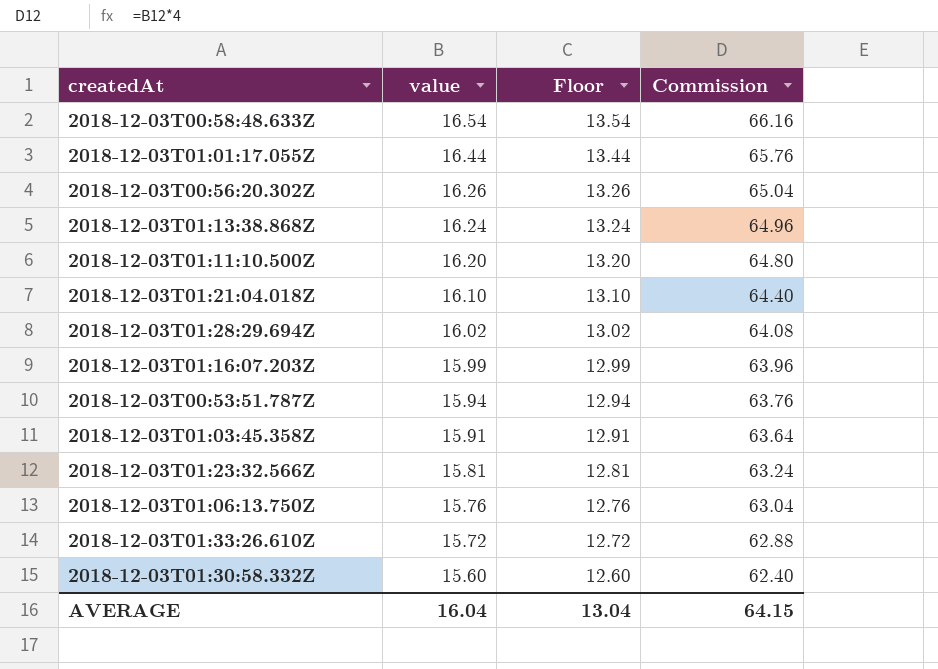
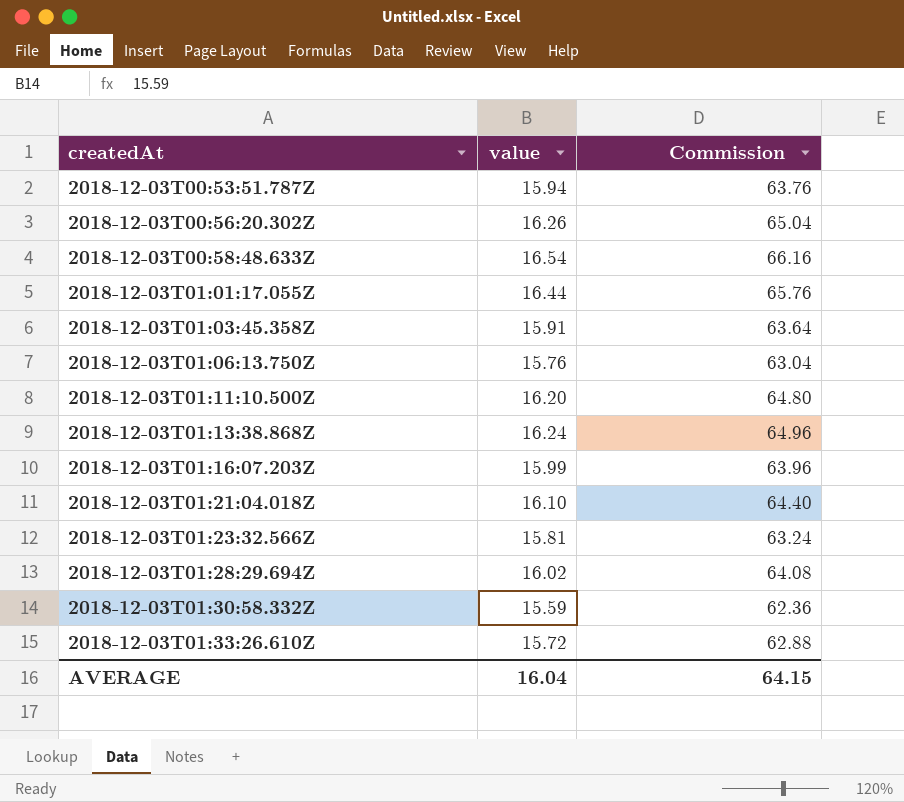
row order: value descending -> createdAt ascending
column Floor | formula: [value] - 3 -> none
2018-12-03T01:30:58.332Z | value: 15.60 -> 15.59
2018-12-03T01:30:58.332Z | Commission: 62.40 -> 62.36

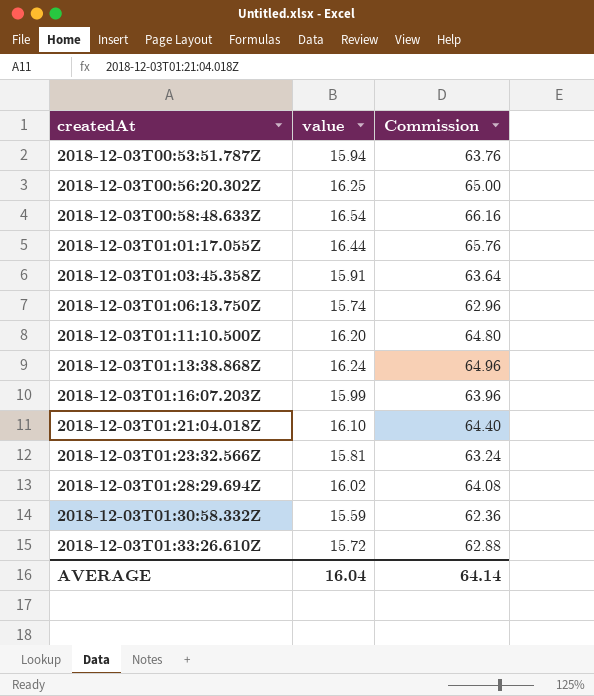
2018-12-03T00:56:20.302Z | value: 16.26 -> 16.25
2018-12-03T00:56:20.302Z | Commission: 65.04 -> 65.00
2018-12-03T01:06:13.750Z | value: 15.76 -> 15.74
2018-12-03T01:06:13.750Z | Commission: 63.04 -> 62.96
AVERAGE | Commission: 64.15 -> 64.14

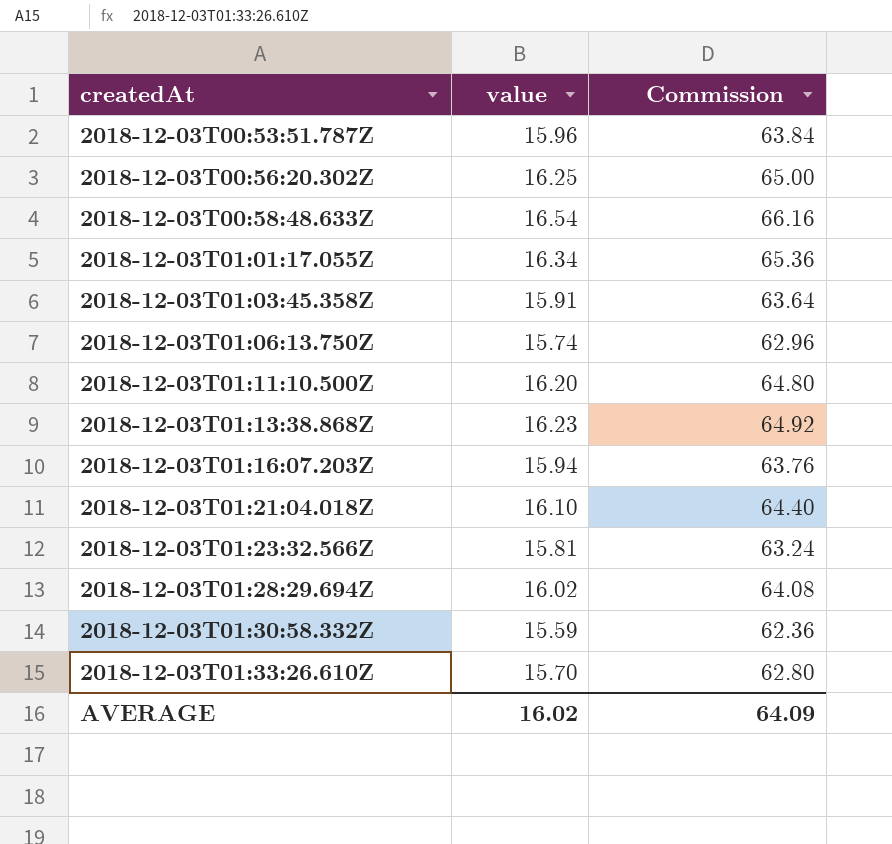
2018-12-03T00:53:51.787Z | value: 15.94 -> 15.96
2018-12-03T00:53:51.787Z | Commission: 63.76 -> 63.84
2018-12-03T01:01:17.055Z | value: 16.44 -> 16.34
2018-12-03T01:01:17.055Z | Commission: 65.76 -> 65.36
2018-12-03T01:13:38.868Z | value: 16.24 -> 16.23
2018-12-03T01:13:38.868Z | Commission: 64.96 -> 64.92
2018-12-03T01:16:07.203Z | value: 15.99 -> 15.94
2018-12-03T01:16:07.203Z | Commission: 63.96 -> 63.76
2018-12-03T01:33:26.610Z | value: 15.72 -> 15.70
2018-12-03T01:33:26.610Z | Commission: 62.88 -> 62.80
AVERAGE | value: 16.04 -> 16.02
AVERAGE | Commission: 64.14 -> 64.09

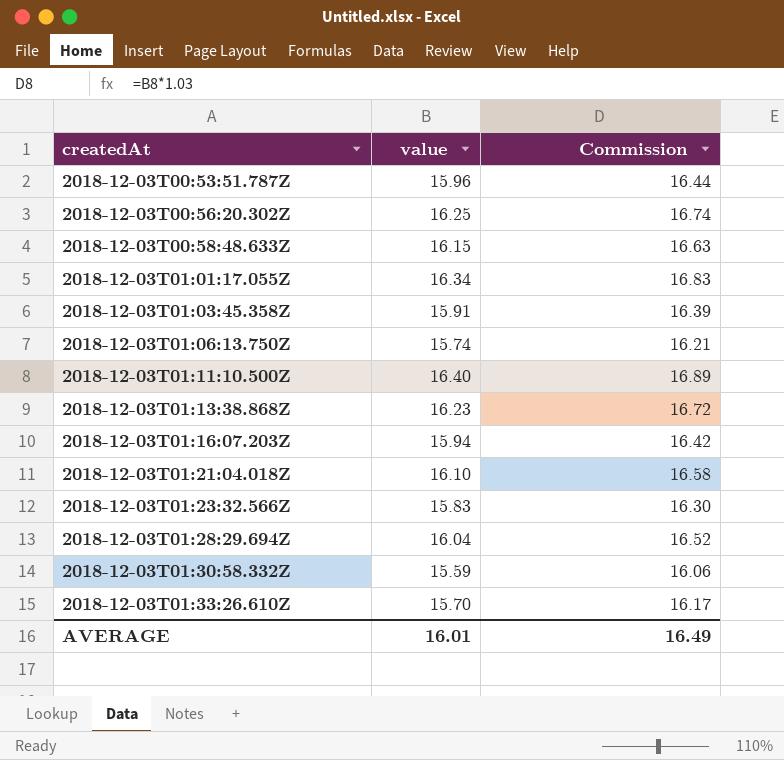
column Commission | formula: [value] * 4 -> [value] * 1.03
2018-12-03T00:58:48.633Z | value: 16.54 -> 16.15
2018-12-03T01:11:10.500Z | value: 16.20 -> 16.40
2018-12-03T01:23:32.566Z | value: 15.81 -> 15.83
2018-12-03T01:28:29.694Z | value: 16.02 -> 16.04
AVERAGE | value: 16.02 -> 16.01
AVERAGE | Commission: 64.09 -> 16.49

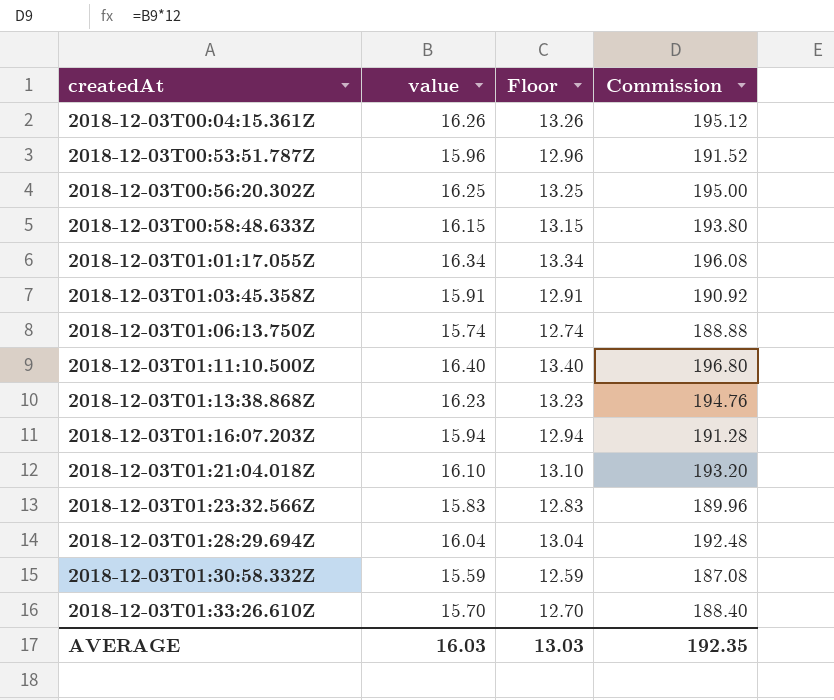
column Floor | formula: none -> [value] - 3
column Commission | formula: [value] * 1.03 -> [value] * 12
row 2018-12-03T00:04:15.361Z: none -> 16.26 | 13.26 | 195.12
AVERAGE | value: 16.01 -> 16.03
AVERAGE | Commission: 16.49 -> 192.35

